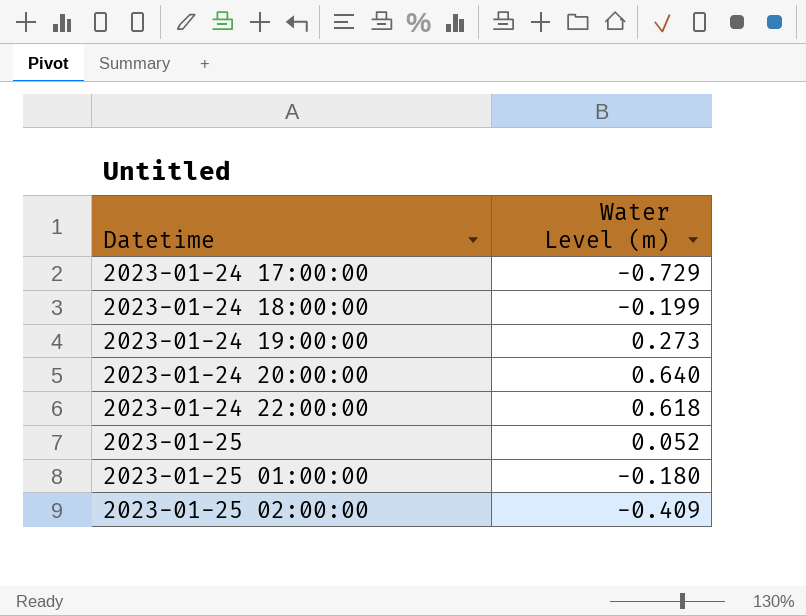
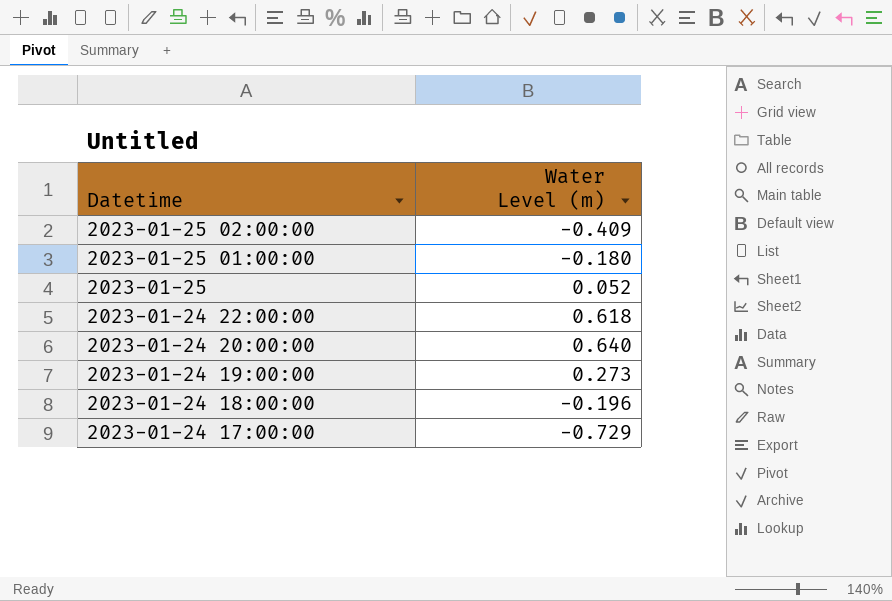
row order: Datetime ascending -> Datetime descending
2023-01-24 18:00:00 | Water Level (m): -0.199 -> -0.196

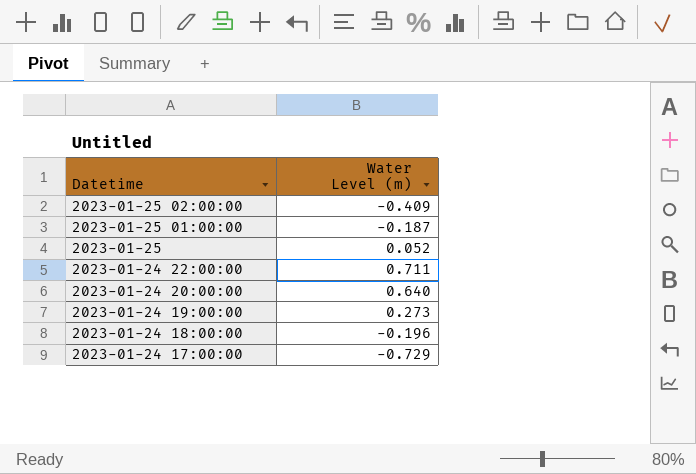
2023-01-25 01:00:00 | Water Level (m): -0.180 -> -0.187
2023-01-24 22:00:00 | Water Level (m): 0.618 -> 0.711

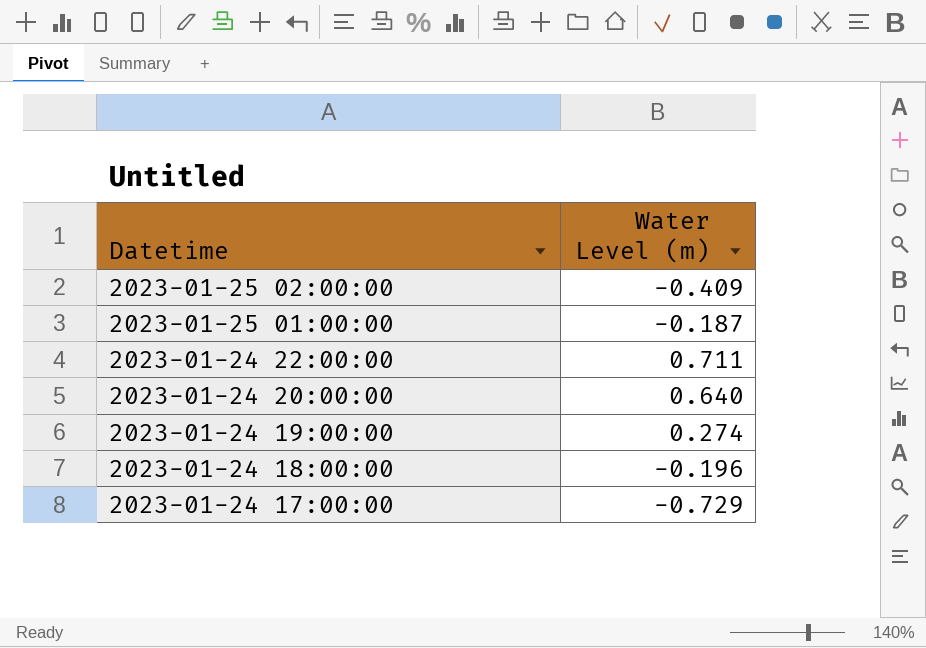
row 2023-01-25: 0.052 -> none
2023-01-24 19:00:00 | Water Level (m): 0.273 -> 0.274

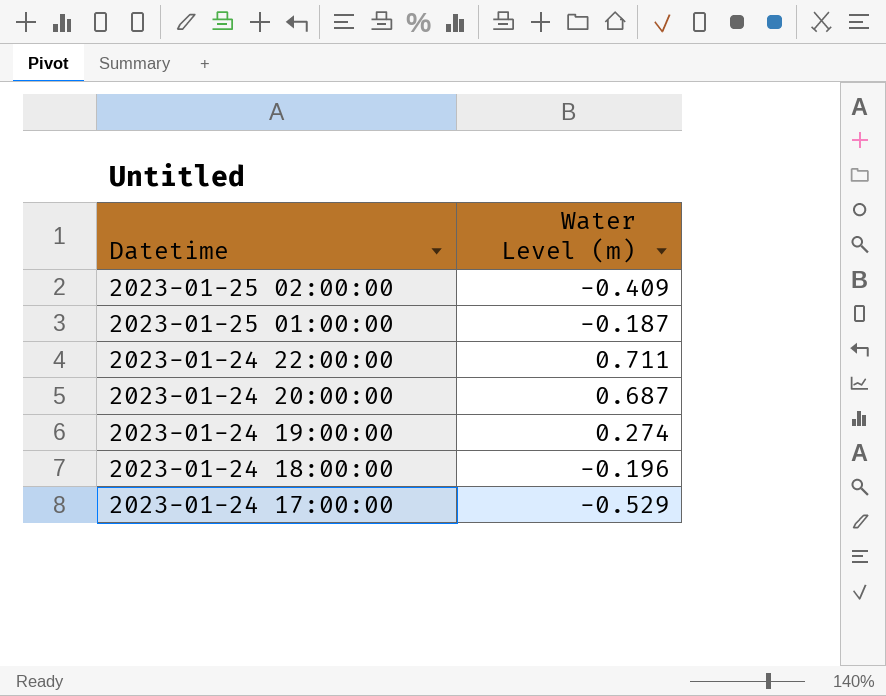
2023-01-24 20:00:00 | Water Level (m): 0.640 -> 0.687
2023-01-24 17:00:00 | Water Level (m): -0.729 -> -0.529

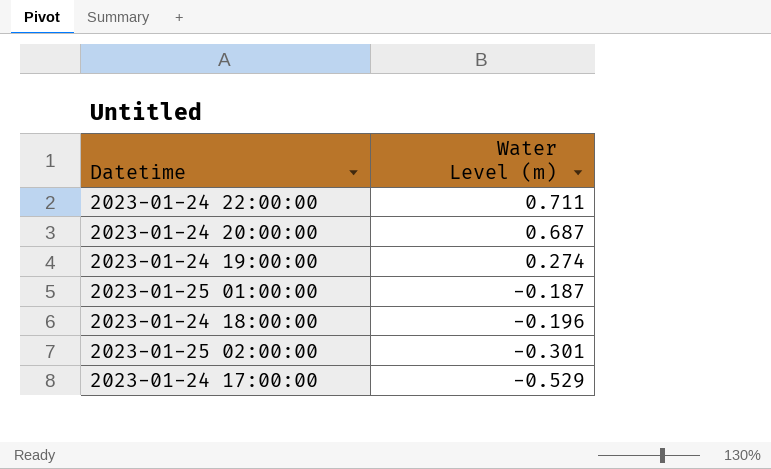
row order: Datetime descending -> Water Level (m) descending
2023-01-25 02:00:00 | Water Level (m): -0.409 -> -0.301

